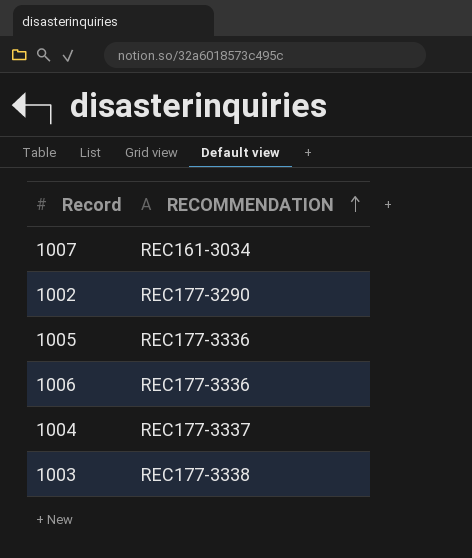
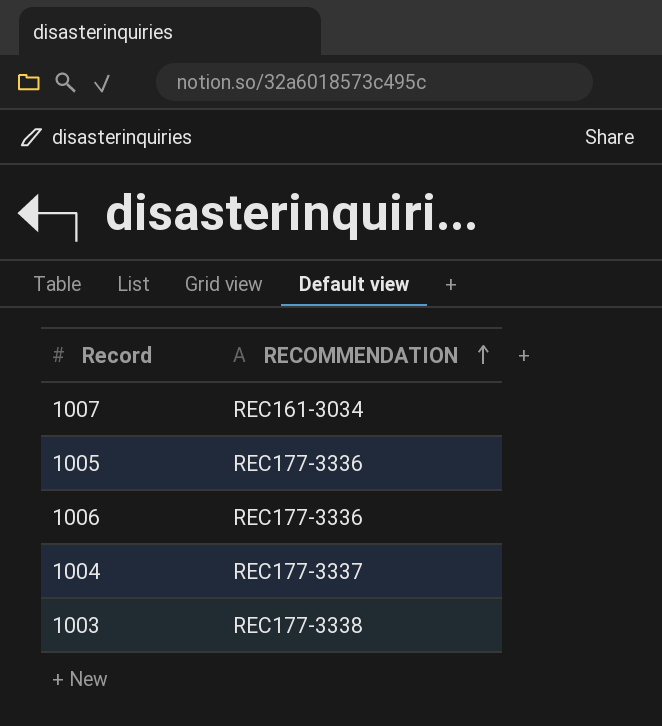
row 1002: REC177-3290 -> none

